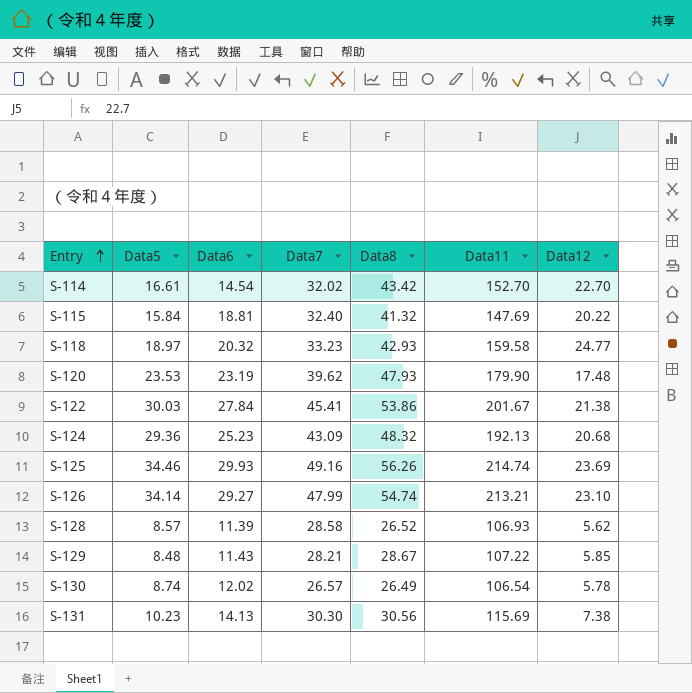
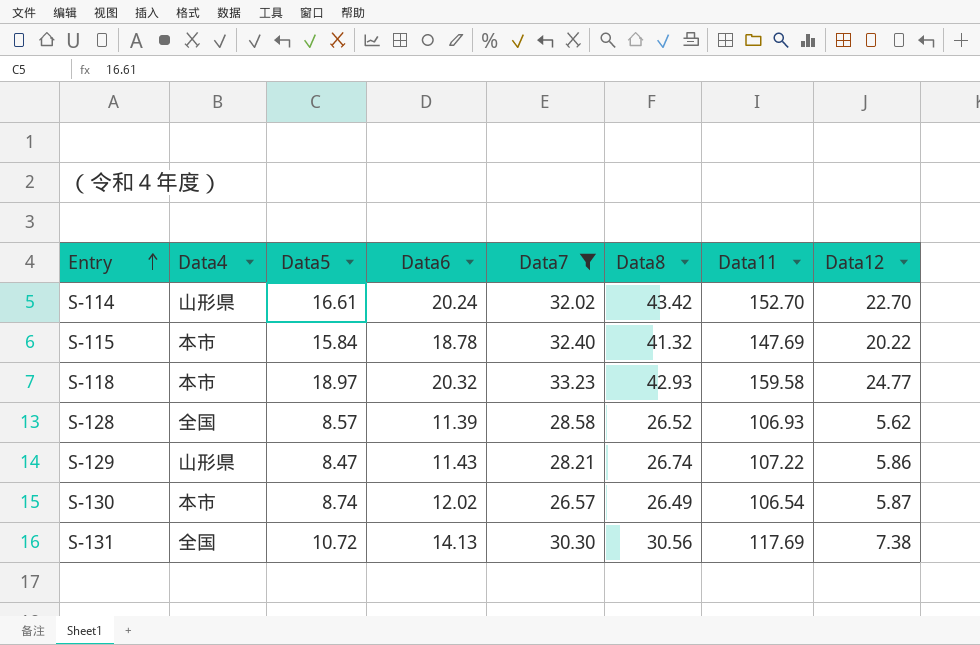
filter: none -> Data7 <= 33.23
column Data4 | position: none -> 2
S-114 | Data6: 14.54 -> 20.24
S-115 | Data6: 18.81 -> 18.78
S-129 | Data5: 8.48 -> 8.47
S-129 | Data8: 28.67 -> 26.74
S-129 | Data12: 5.85 -> 5.86
S-130 | Data12: 5.78 -> 5.87
S-131 | Data5: 10.23 -> 10.72
S-131 | Data11: 115.69 -> 117.69

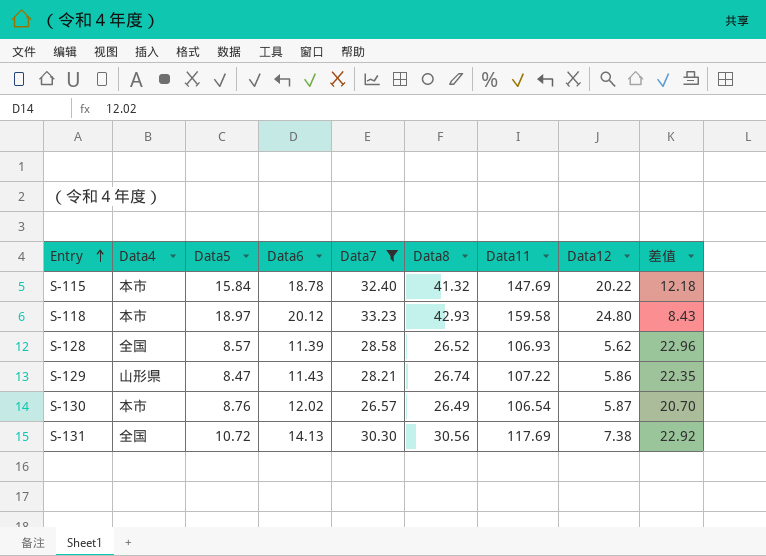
column 差值 | formula: none -> [Data7] - [Data12]
row S-114: 山形県 | 16.61 | 20.24 | 32.02 | 43.42 | 152.70 | 22.70 -> none
S-118 | Data6: 20.32 -> 20.12
S-118 | Data12: 24.77 -> 24.80
S-130 | Data5: 8.74 -> 8.76

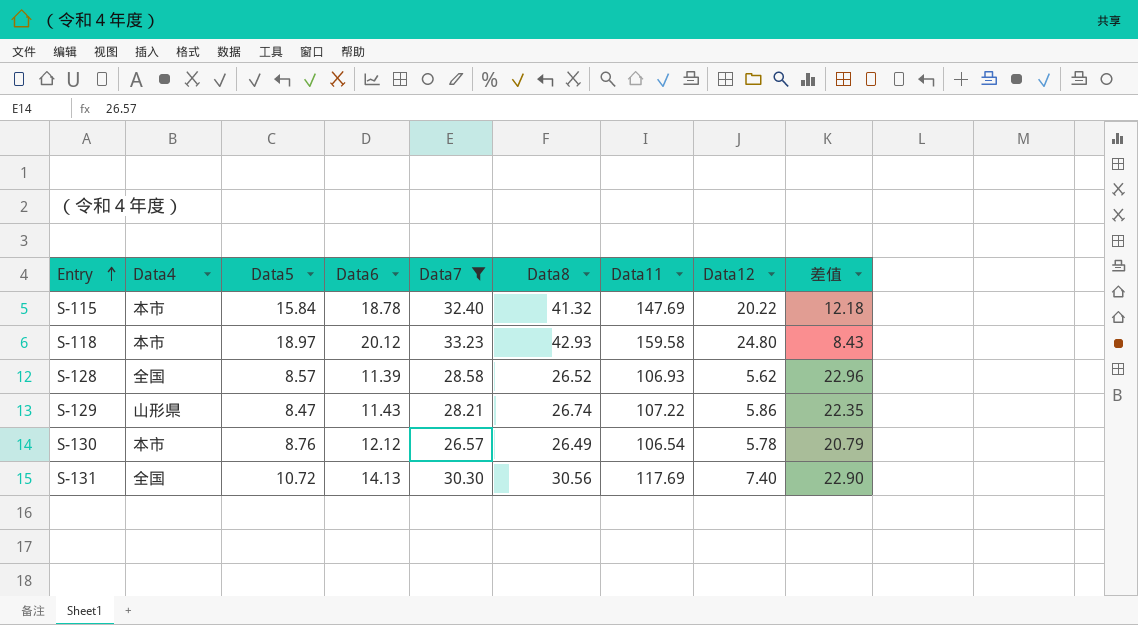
S-130 | Data6: 12.02 -> 12.12
S-130 | Data12: 5.87 -> 5.78
S-130 | 差值: 20.70 -> 20.79
S-131 | Data12: 7.38 -> 7.40
S-131 | 差值: 22.92 -> 22.90

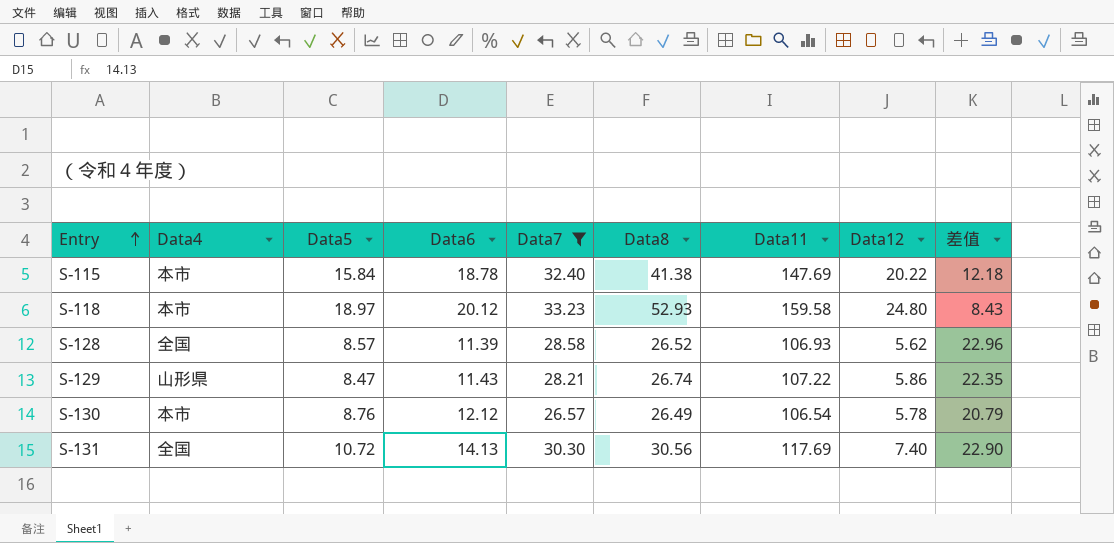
S-115 | Data8: 41.32 -> 41.38
S-118 | Data8: 42.93 -> 52.93

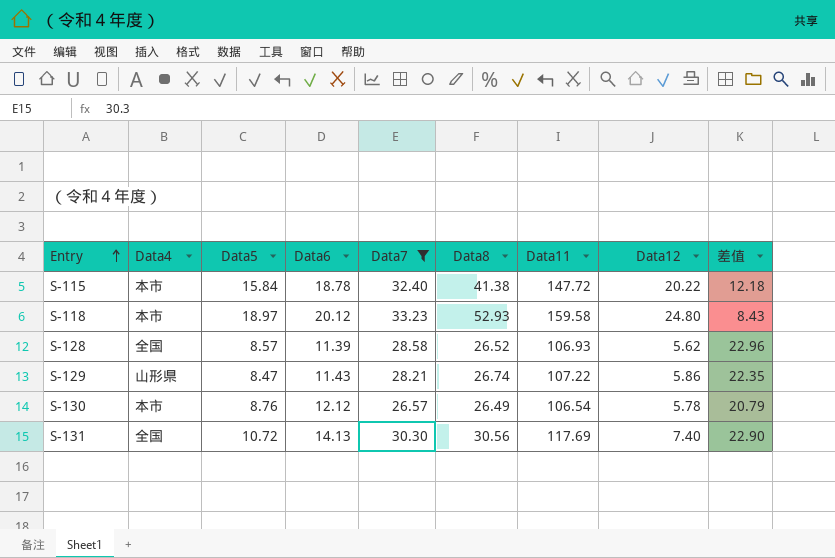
S-115 | Data11: 147.69 -> 147.72

